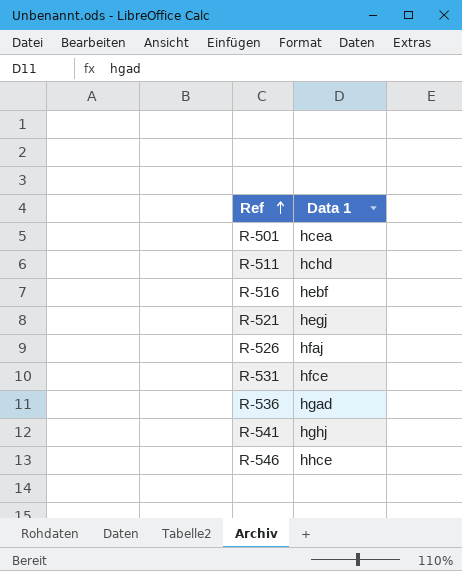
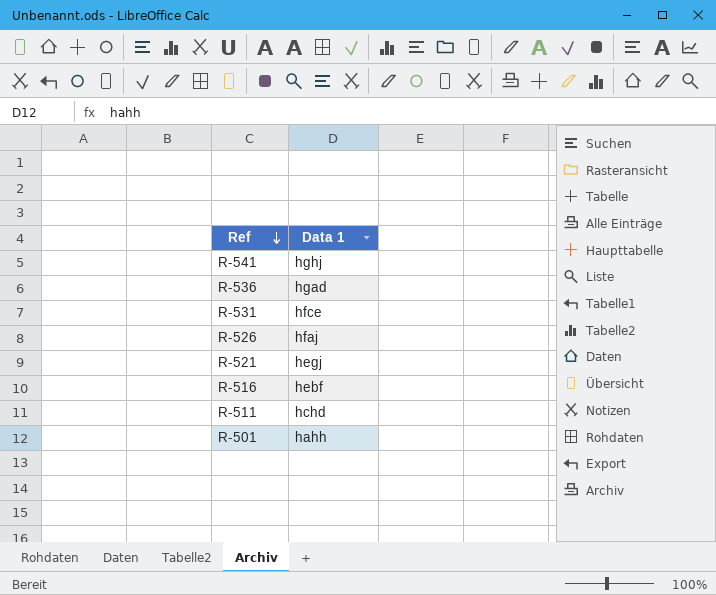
row order: Ref ascending -> Ref descending
row R-546: hhce -> none
R-501 | Data 1: hcea -> hahh

